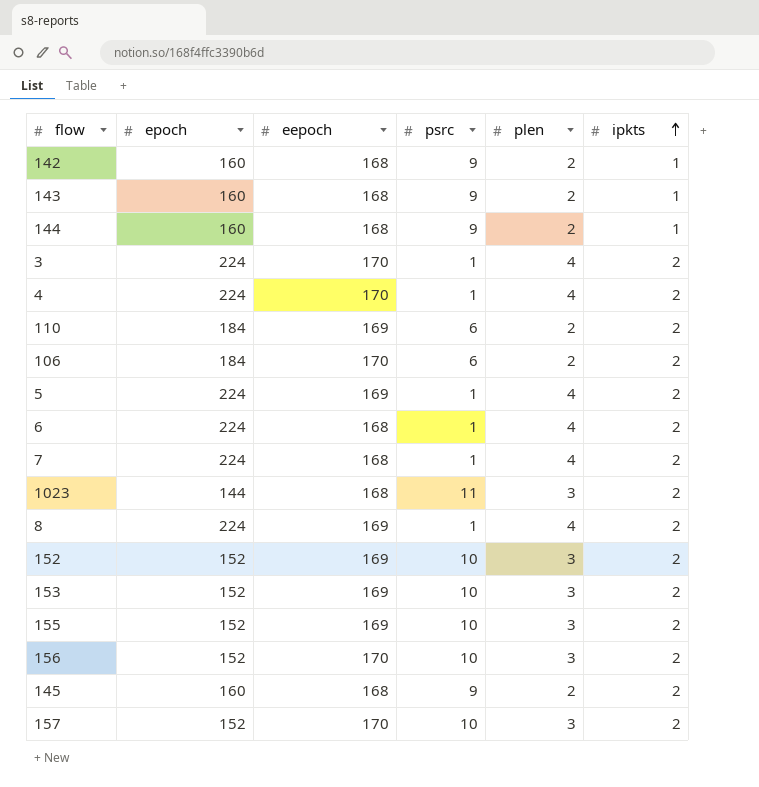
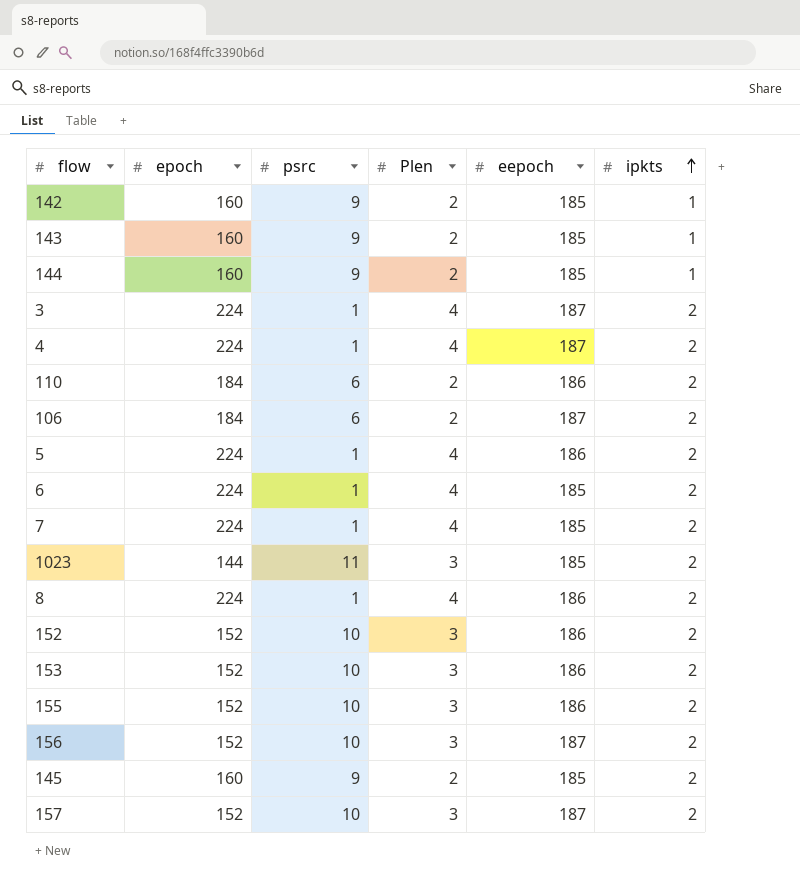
column name: plen -> Plen
column eepoch | position: 3 -> 5
142 | eepoch: 168 -> 185
143 | eepoch: 168 -> 185
144 | eepoch: 168 -> 185
3 | eepoch: 170 -> 187
4 | eepoch: 170 -> 187
110 | eepoch: 169 -> 186
106 | eepoch: 170 -> 187
5 | eepoch: 169 -> 186
6 | eepoch: 168 -> 185
7 | eepoch: 168 -> 185
1023 | eepoch: 168 -> 185
8 | eepoch: 169 -> 186
152 | eepoch: 169 -> 186
153 | eepoch: 169 -> 186
155 | eepoch: 169 -> 186
156 | eepoch: 170 -> 187
145 | eepoch: 168 -> 185
157 | eepoch: 170 -> 187

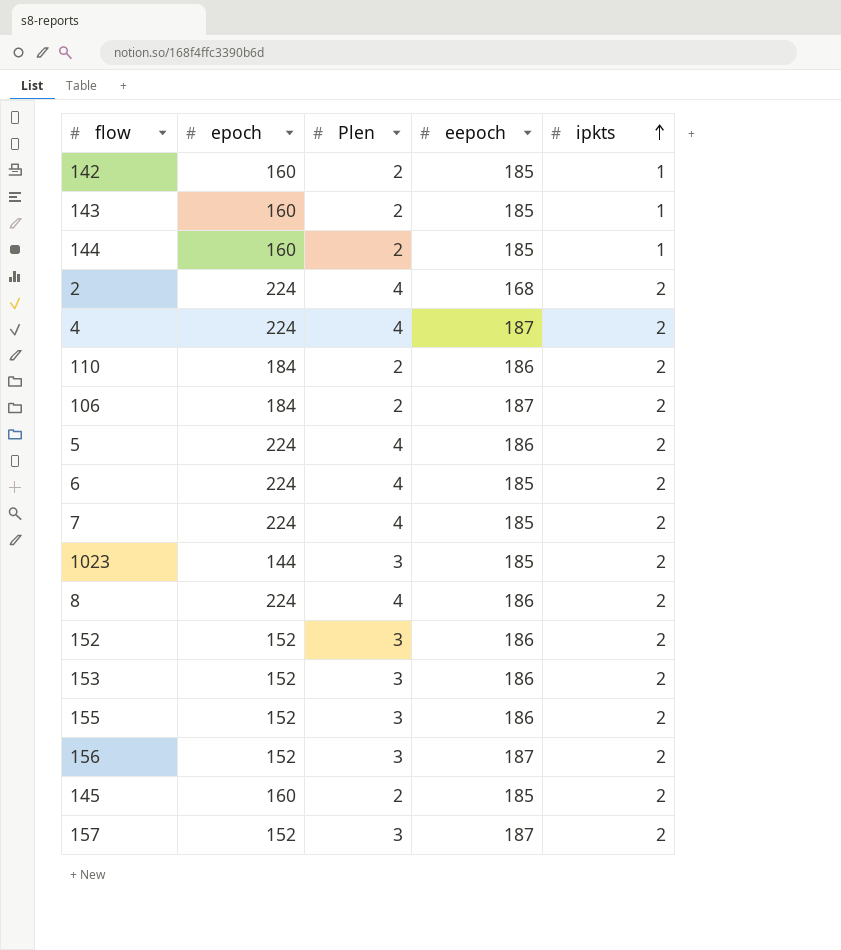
column psrc | position: 3 -> none
row 3: 224 | 1 | 4 | 187 | 2 -> none
row 2: none -> 224 | 4 | 168 | 2

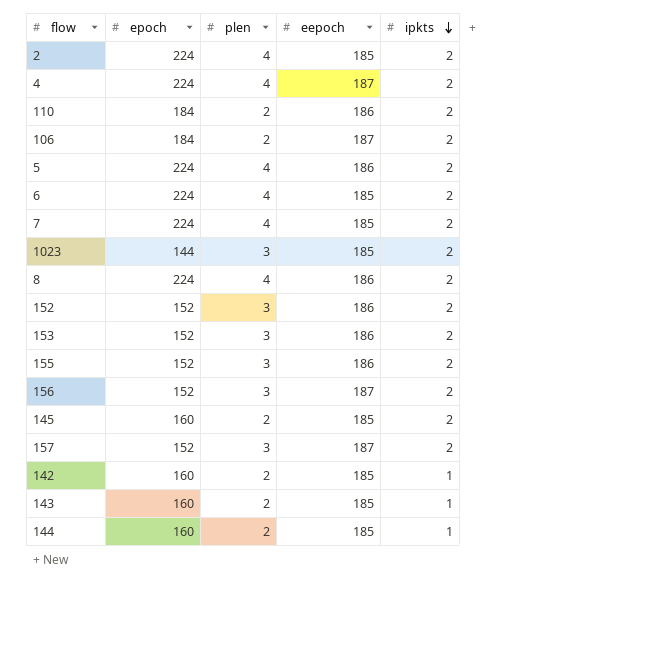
row order: ipkts ascending -> ipkts descending
column name: Plen -> plen
2 | eepoch: 168 -> 185

